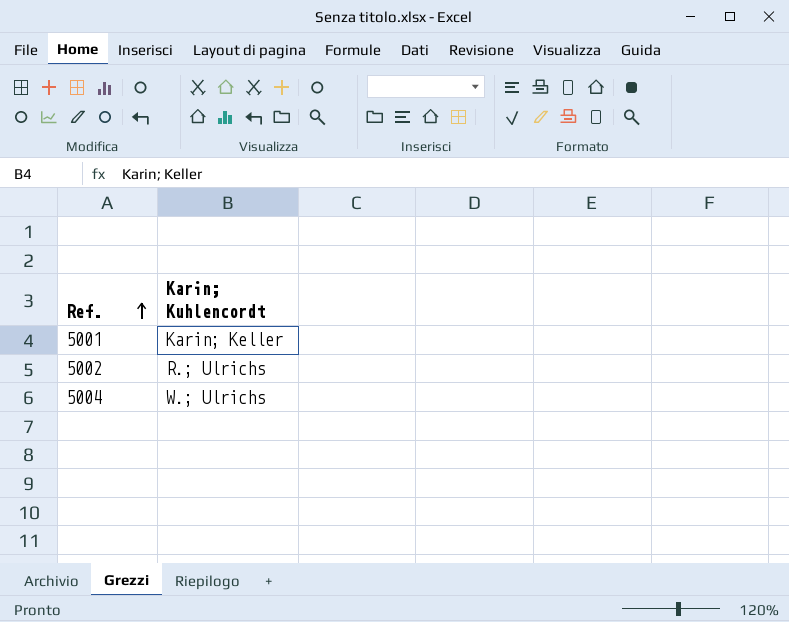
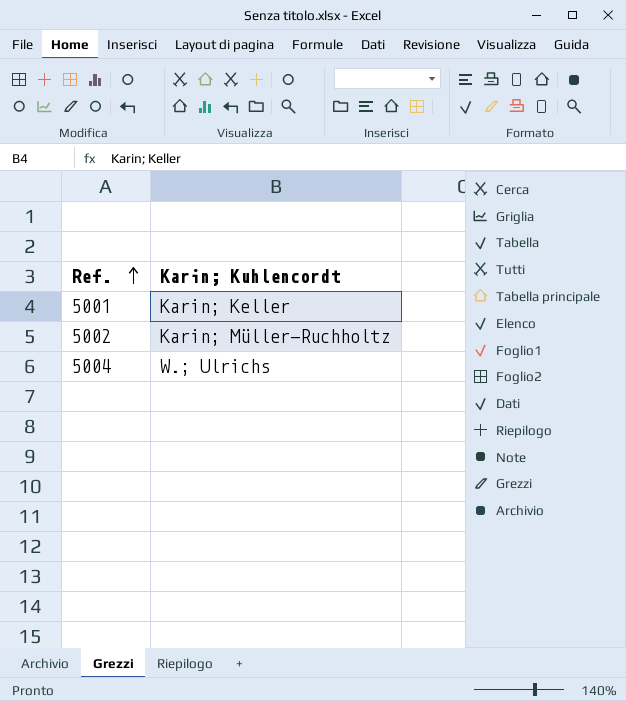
5002 | Karin; Kuhlencordt: R.; Ulrichs -> Karin; Müller-Ruchholtz

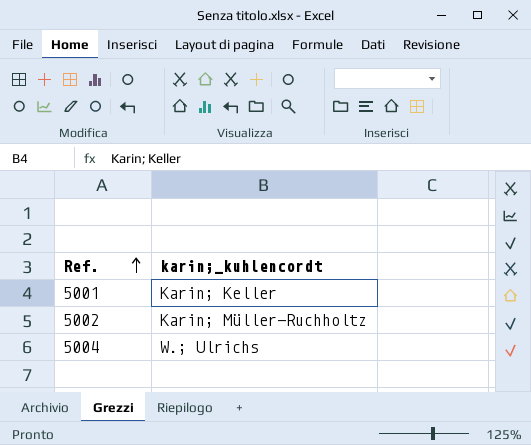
column name: Karin; Kuhlencordt -> karin;_kuhlencordt

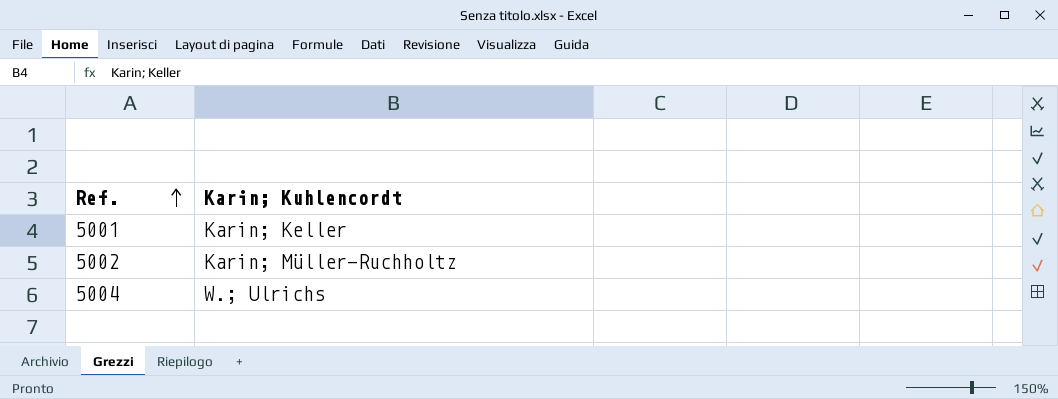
column name: karin;_kuhlencordt -> Karin; Kuhlencordt

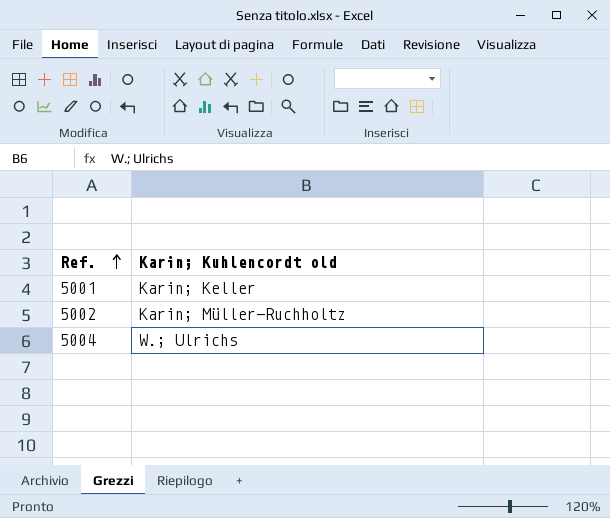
column name: Karin; Kuhlencordt -> Karin; Kuhlencordt old

